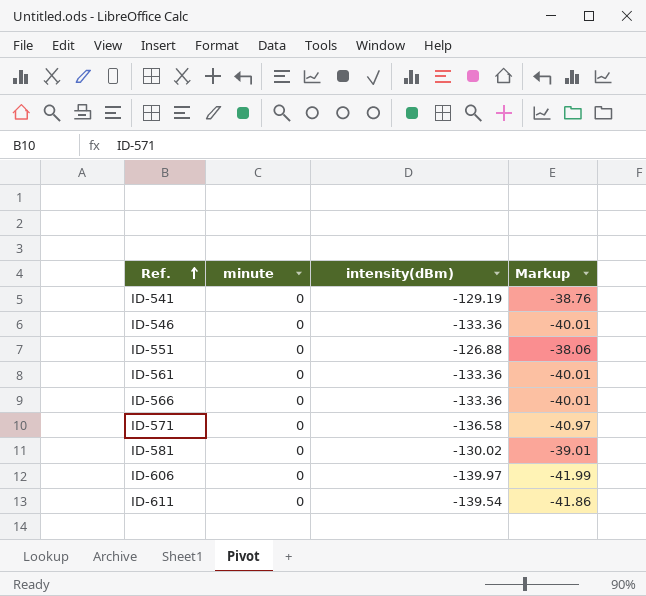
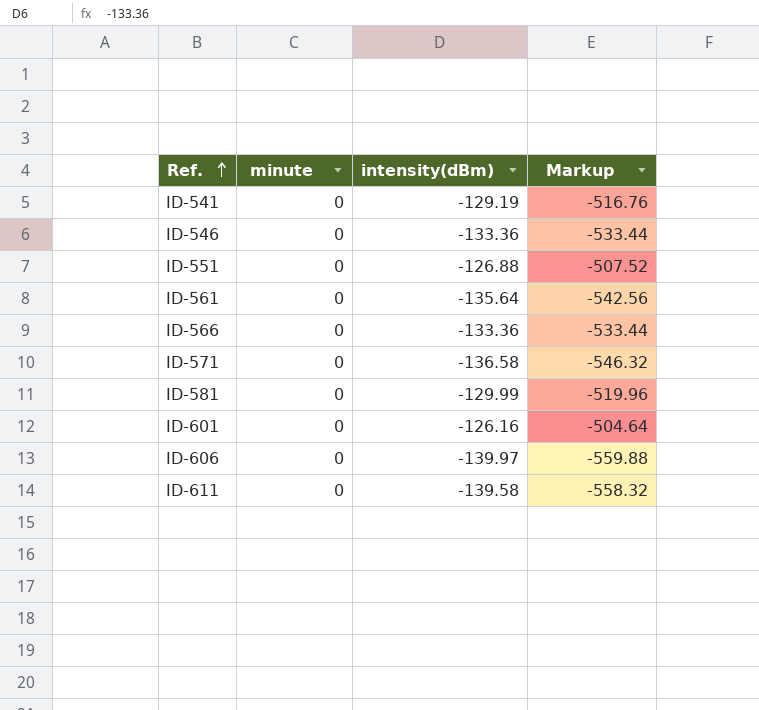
column Markup | formula: [intensity(dBm)] * 0.3 -> [intensity(dBm)] * 4
ID-561 | intensity(dBm): -133.36 -> -135.64
ID-581 | intensity(dBm): -130.02 -> -129.99
row ID-601: none -> 0 | -126.16 | -504.64
ID-611 | intensity(dBm): -139.54 -> -139.58

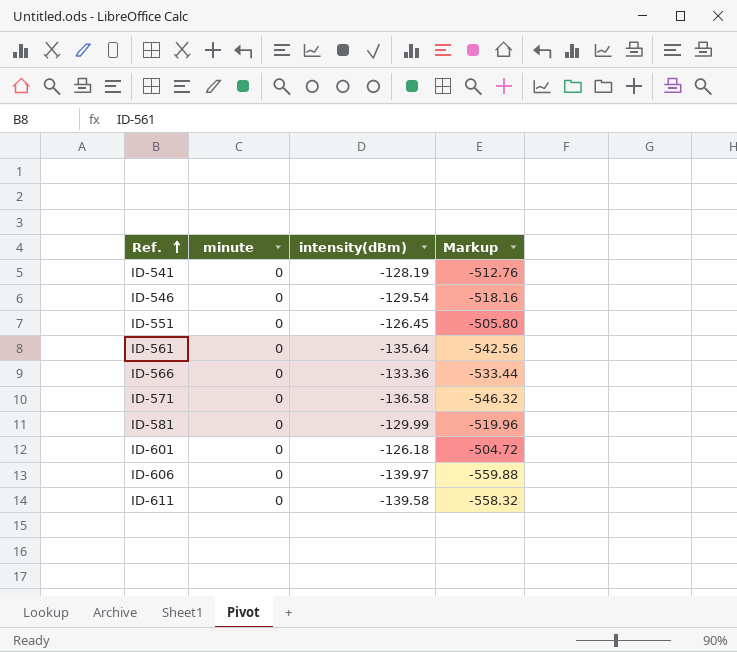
ID-541 | intensity(dBm): -129.19 -> -128.19
ID-541 | Markup: -516.76 -> -512.76
ID-546 | intensity(dBm): -133.36 -> -129.54
ID-546 | Markup: -533.44 -> -518.16
ID-551 | intensity(dBm): -126.88 -> -126.45
ID-551 | Markup: -507.52 -> -505.80
ID-601 | intensity(dBm): -126.16 -> -126.18
ID-601 | Markup: -504.64 -> -504.72

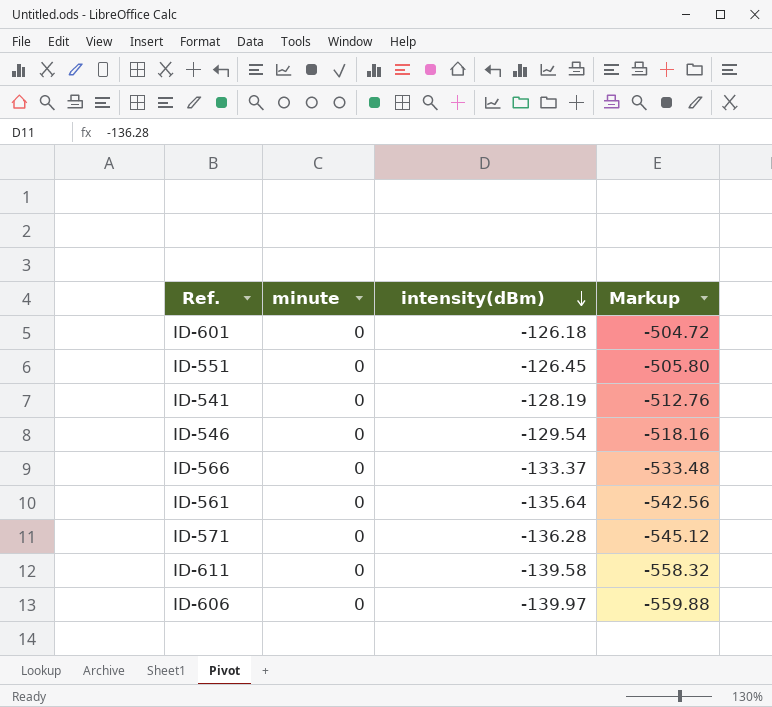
row order: Ref. ascending -> intensity(dBm) descending
row ID-581: 0 | -129.99 | -519.96 -> none
ID-566 | intensity(dBm): -133.36 -> -133.37
ID-566 | Markup: -533.44 -> -533.48
ID-571 | intensity(dBm): -136.58 -> -136.28
ID-571 | Markup: -546.32 -> -545.12

